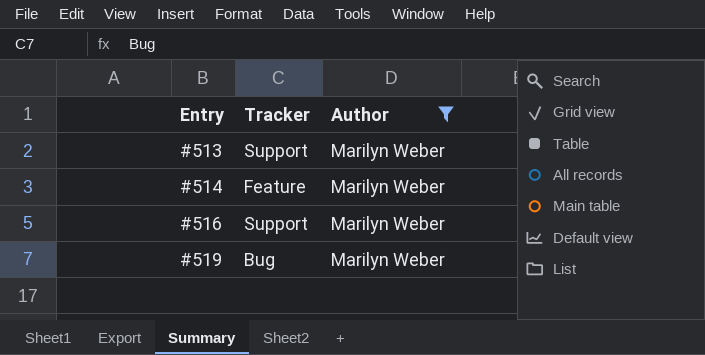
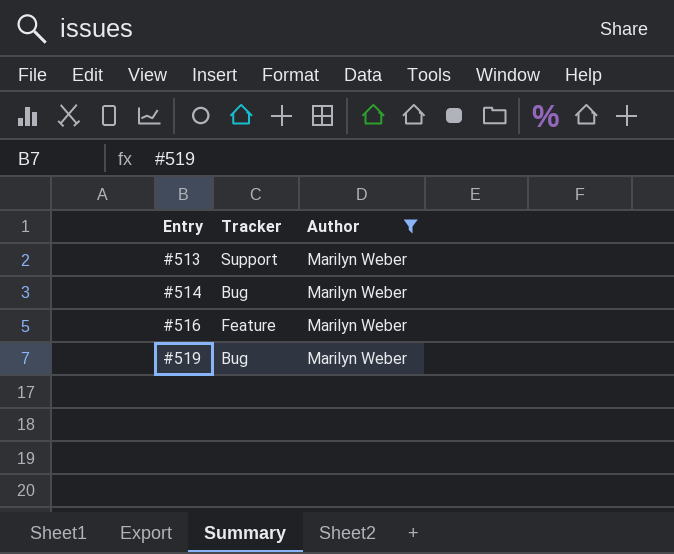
#514 | Tracker: Feature -> Bug
#516 | Tracker: Support -> Feature

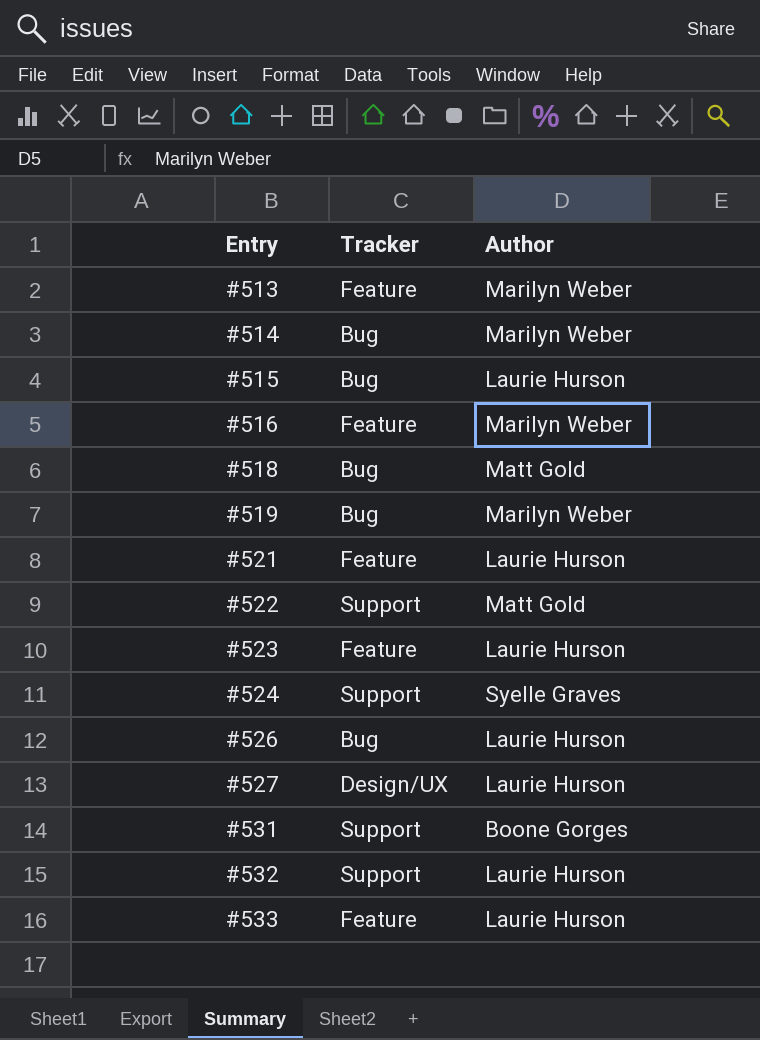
filter: Author = Marilyn Weber -> none
#513 | Tracker: Support -> Feature

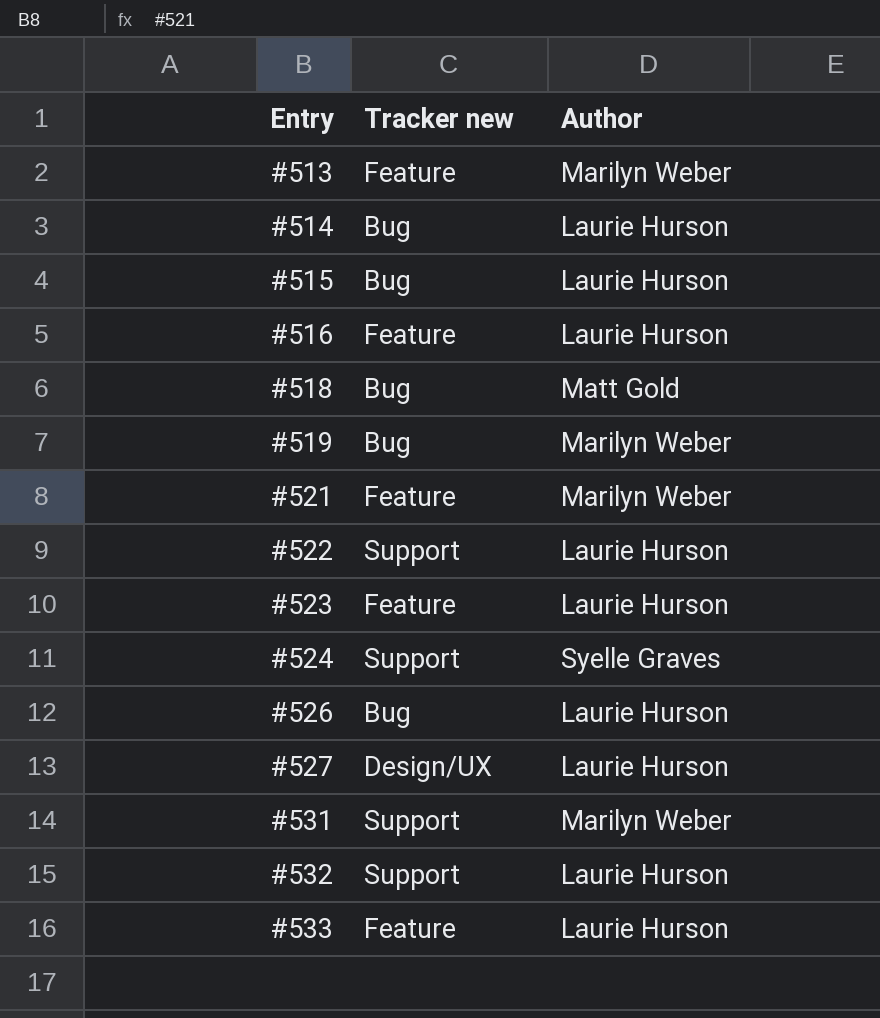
column name: Tracker -> Tracker new
#514 | Author: Marilyn Weber -> Laurie Hurson
#516 | Author: Marilyn Weber -> Laurie Hurson
#521 | Author: Laurie Hurson -> Marilyn Weber
#522 | Author: Matt Gold -> Laurie Hurson
#531 | Author: Boone Gorges -> Marilyn Weber

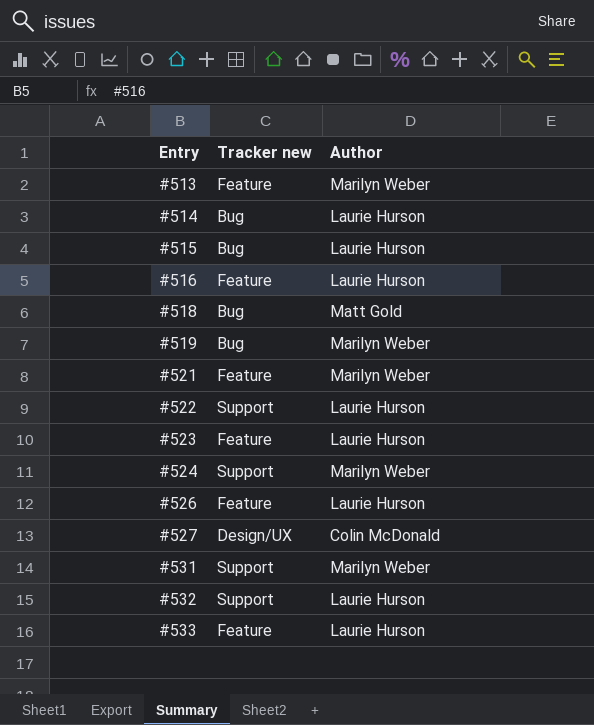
#524 | Author: Syelle Graves -> Marilyn Weber
#526 | Tracker new: Bug -> Feature
#527 | Author: Laurie Hurson -> Colin McDonald

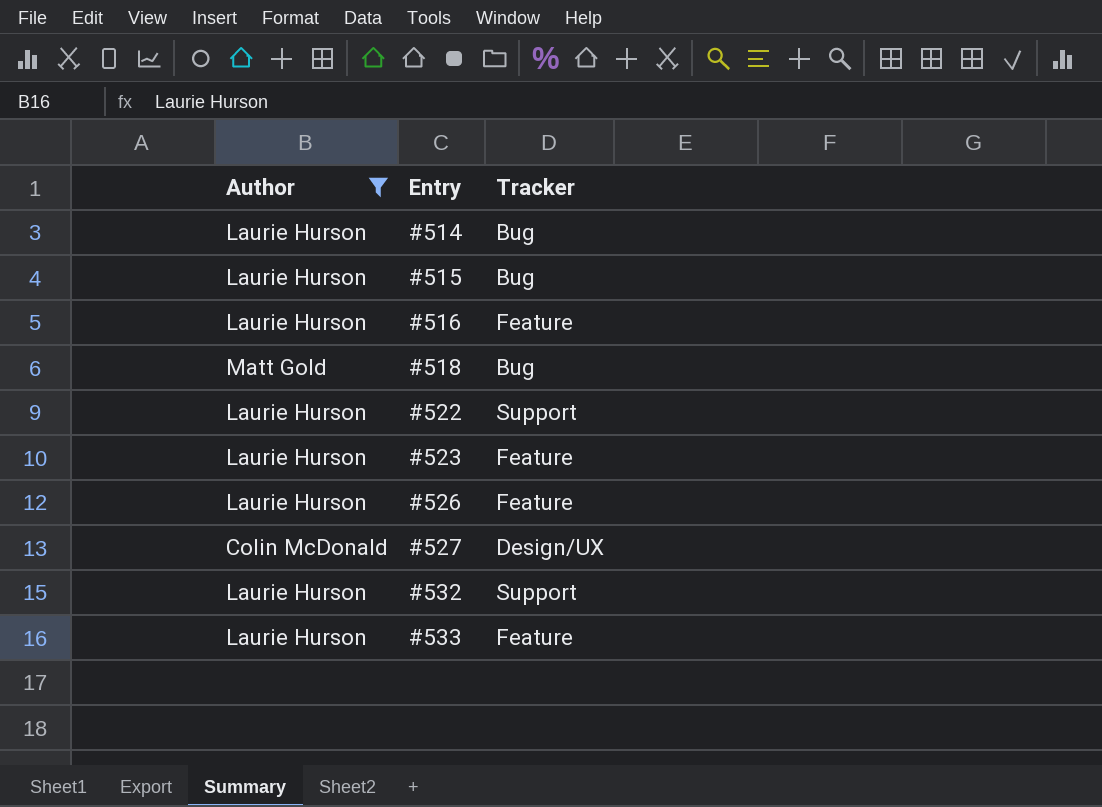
filter: none -> Author != Marilyn Weber
column Author | position: 3 -> 1
column name: Tracker new -> Tracker

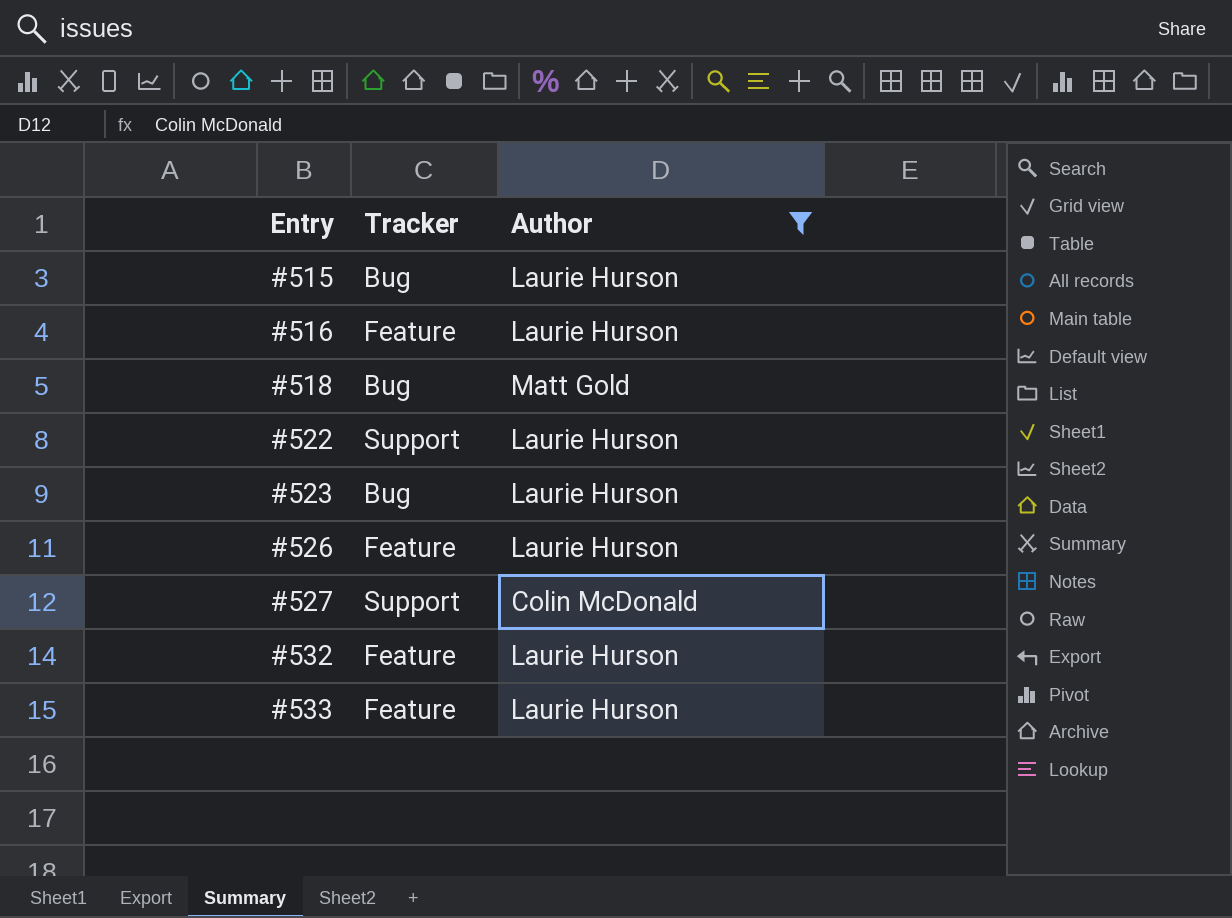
column Author | position: 1 -> 3
row #514: Laurie Hurson | Bug -> none
#523 | Tracker: Feature -> Bug
#527 | Tracker: Design/UX -> Support
#532 | Tracker: Support -> Feature

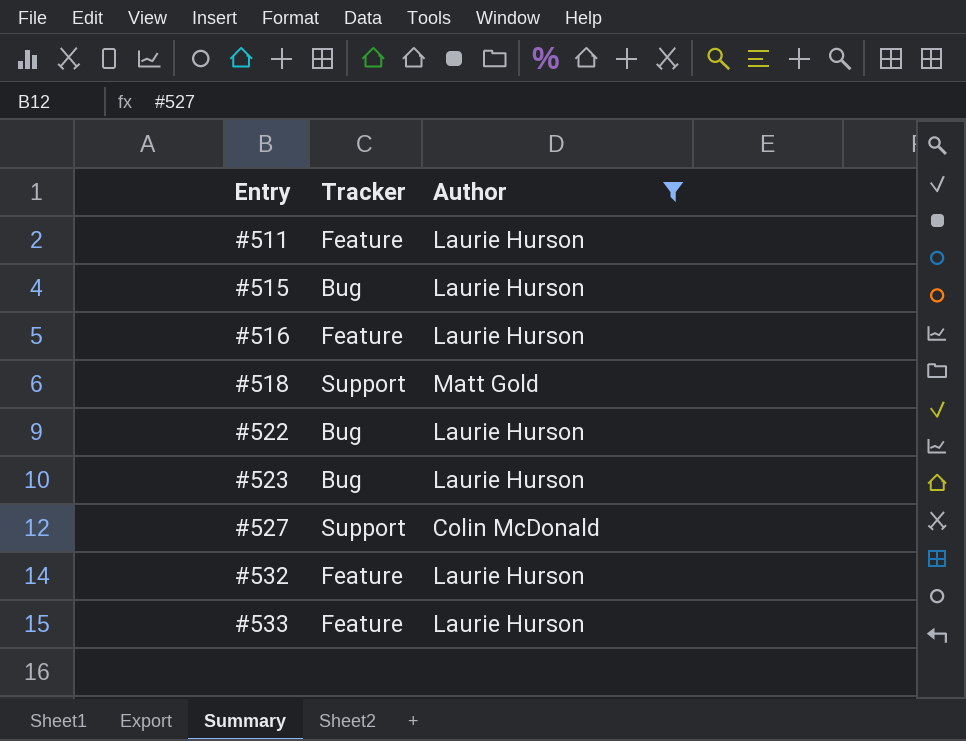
row #526: Feature | Laurie Hurson -> none
row #511: none -> Feature | Laurie Hurson
#518 | Tracker: Bug -> Support
#522 | Tracker: Support -> Bug

